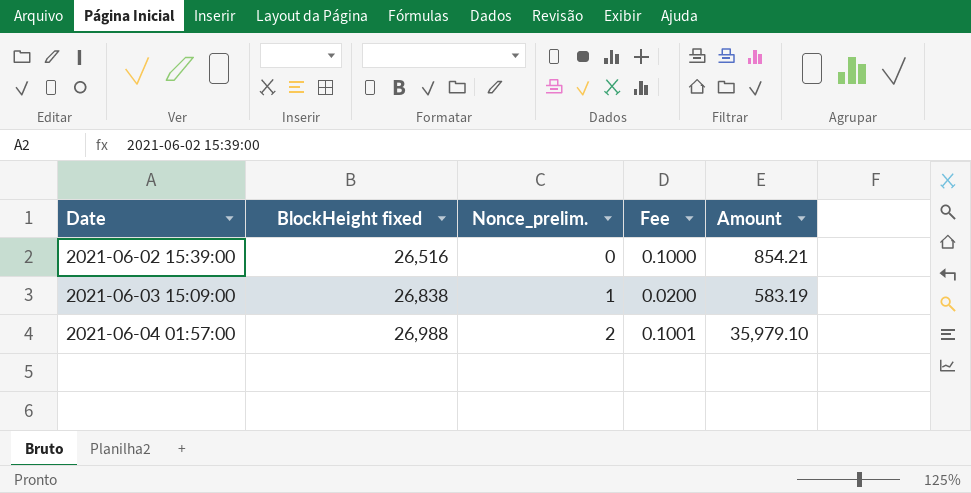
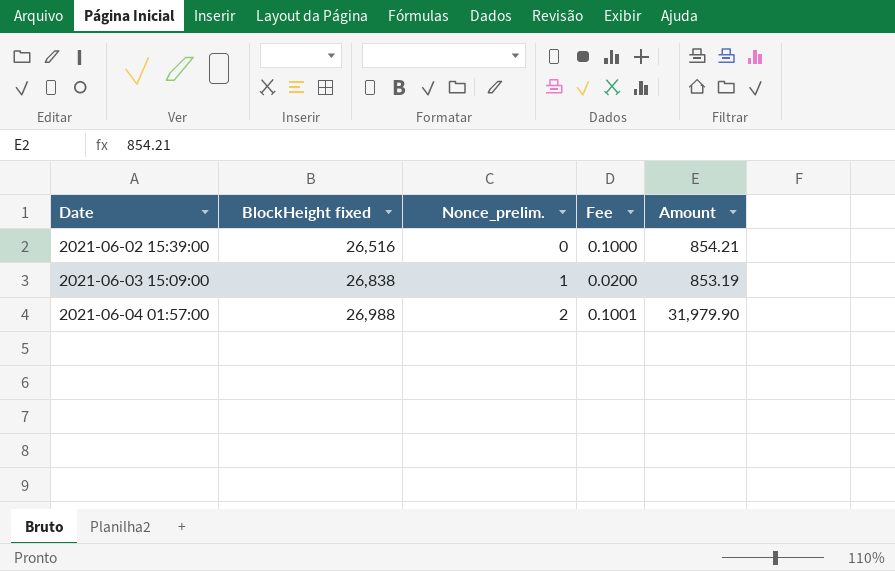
2021-06-03 15:09:00 | Amount: 583.19 -> 853.19
2021-06-04 01:57:00 | Amount: 35,979.10 -> 31,979.90

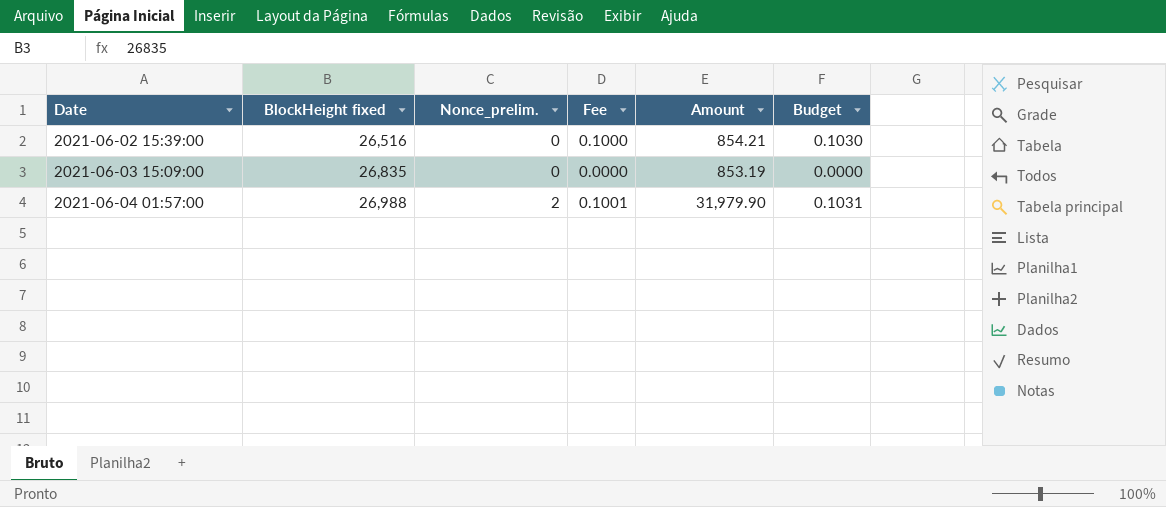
column Budget | formula: none -> [Fee] * 1.03
2021-06-03 15:09:00 | BlockHeight fixed: 26,838 -> 26,835
2021-06-03 15:09:00 | Nonce_prelim.: 1 -> 0
2021-06-03 15:09:00 | Fee: 0.0200 -> 0.0000

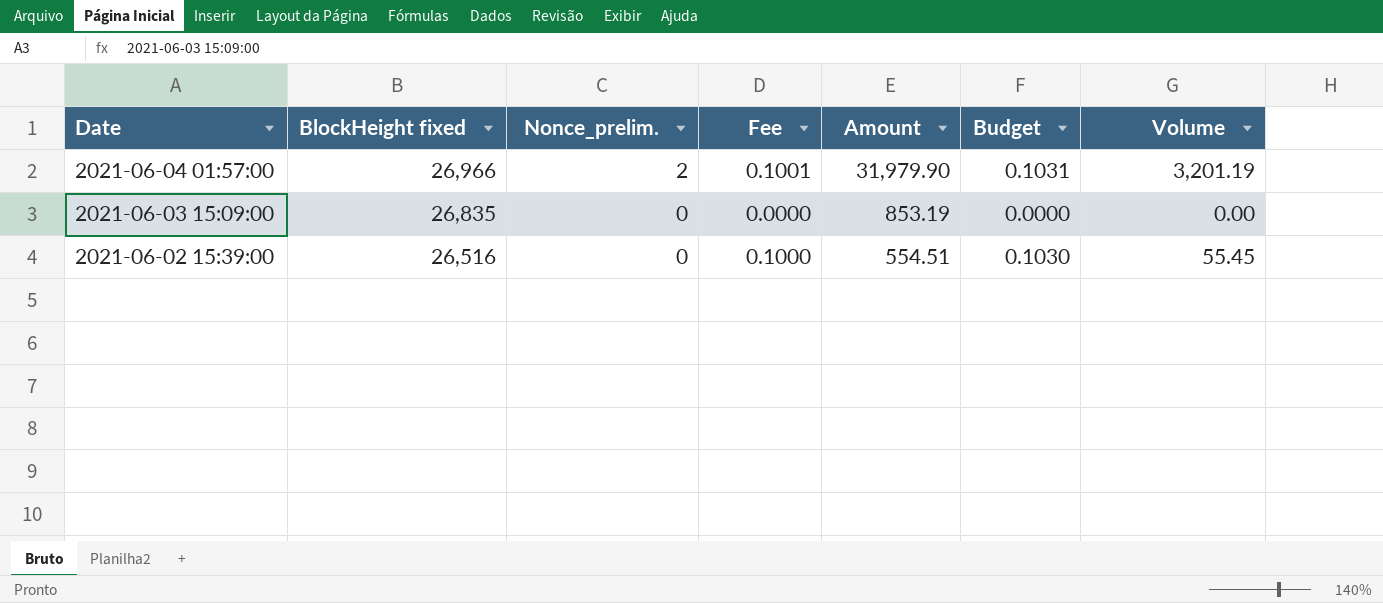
row order: Date ascending -> Date descending
column Volume | formula: none -> [Fee] * [Amount]
2021-06-04 01:57:00 | BlockHeight fixed: 26,988 -> 26,966
2021-06-02 15:39:00 | Amount: 854.21 -> 554.51

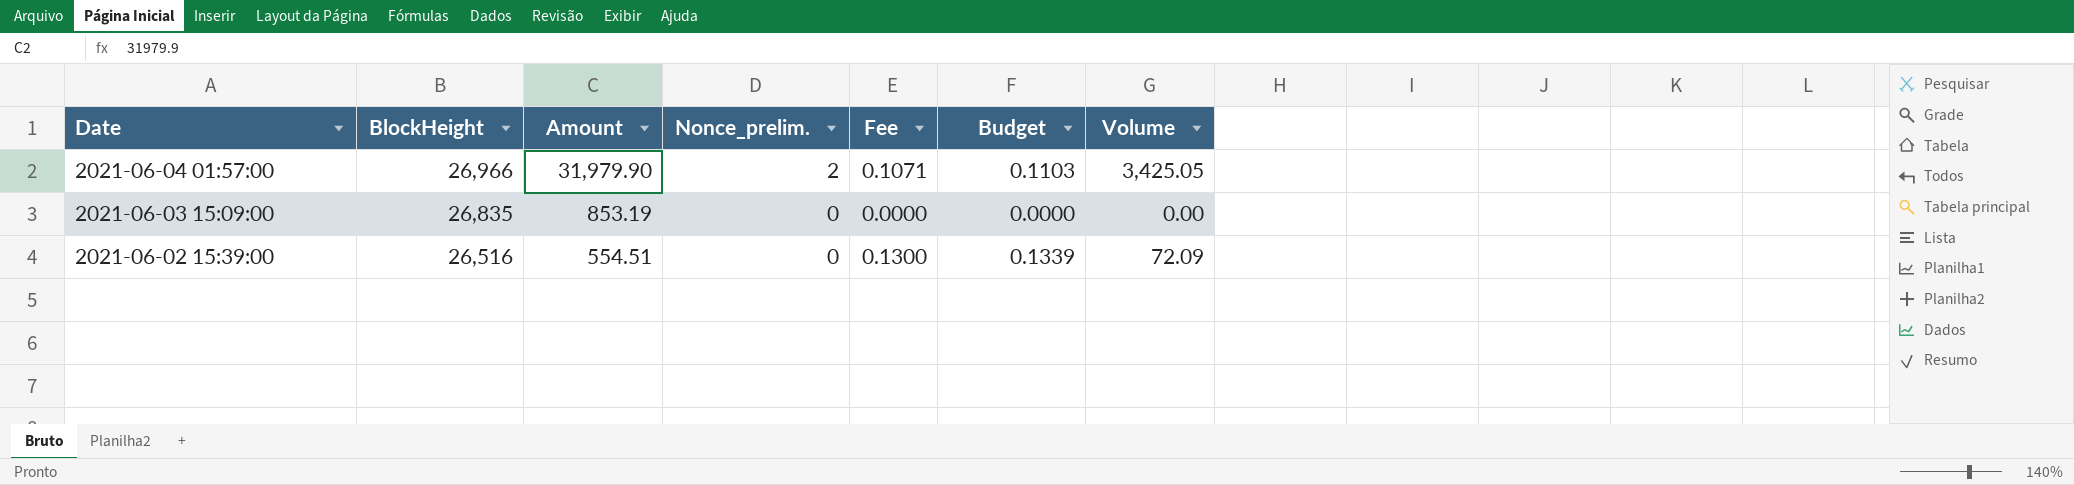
column name: BlockHeight fixed -> BlockHeight
column Amount | position: 5 -> 3
2021-06-04 01:57:00 | Fee: 0.1001 -> 0.1071
2021-06-04 01:57:00 | Budget: 0.1031 -> 0.1103
2021-06-04 01:57:00 | Volume: 3,201.19 -> 3,425.05
2021-06-02 15:39:00 | Fee: 0.1000 -> 0.1300
2021-06-02 15:39:00 | Budget: 0.1030 -> 0.1339
2021-06-02 15:39:00 | Volume: 55.45 -> 72.09

